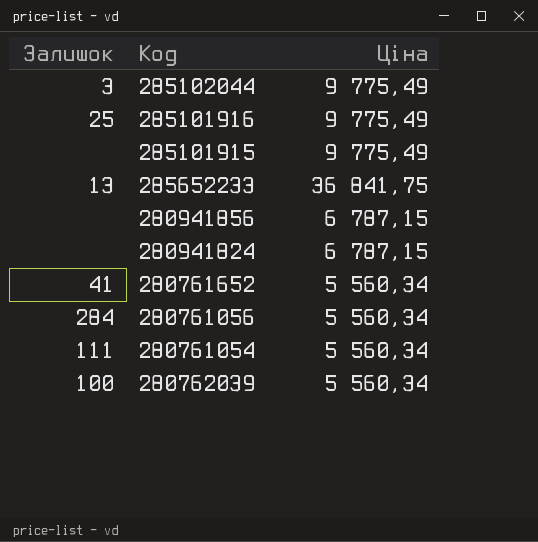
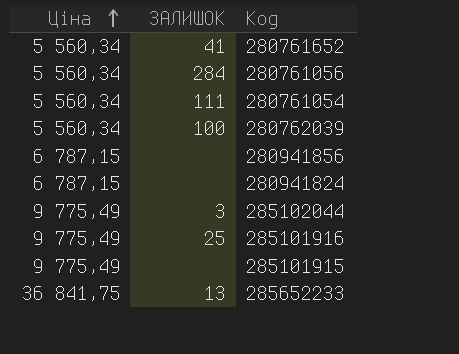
row order: none -> Ціна ascending
column Ціна | position: 3 -> 1
column name: Залишок -> ЗАЛИШОК

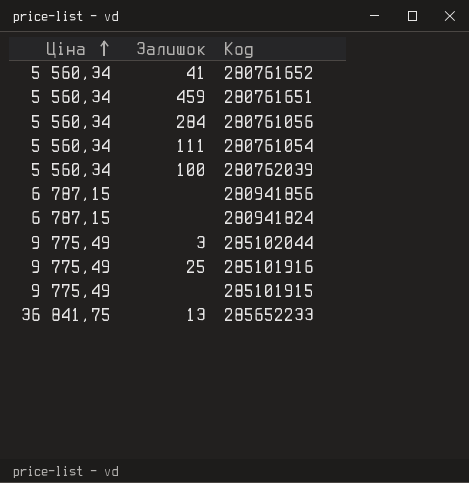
column name: ЗАЛИШОК -> Залишок
row 280761651: none -> 5 560,34 | 459

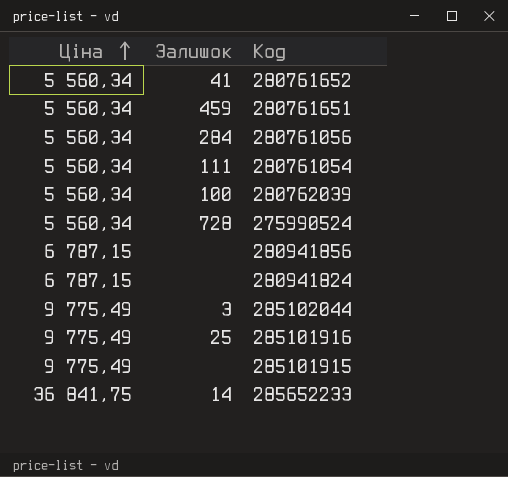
row 275990524: none -> 5 560,34 | 728
285652233 | Залишок: 13 -> 14

